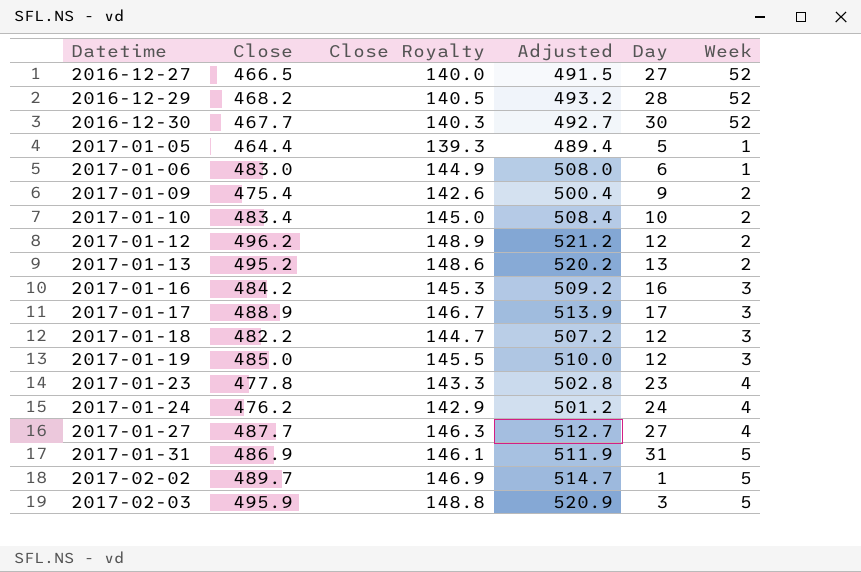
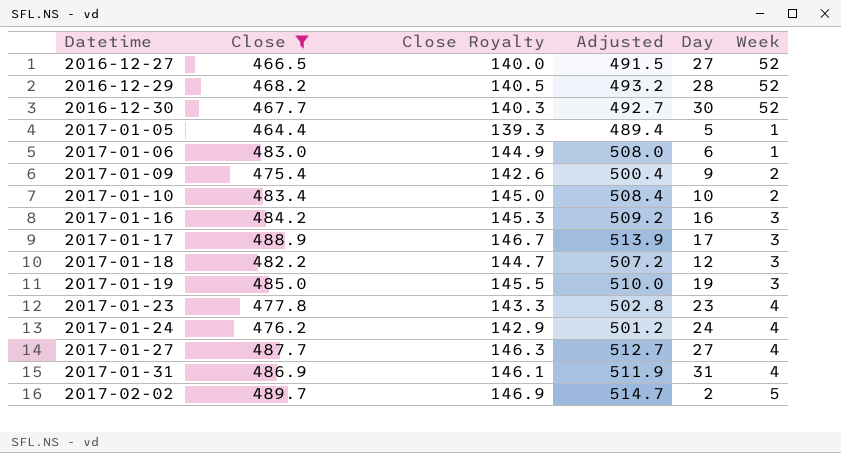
filter: none -> Close <= 489.7
2017-01-19 | Day: 12 -> 19
2017-01-31 | Week: 5 -> 4
2017-02-02 | Day: 1 -> 2

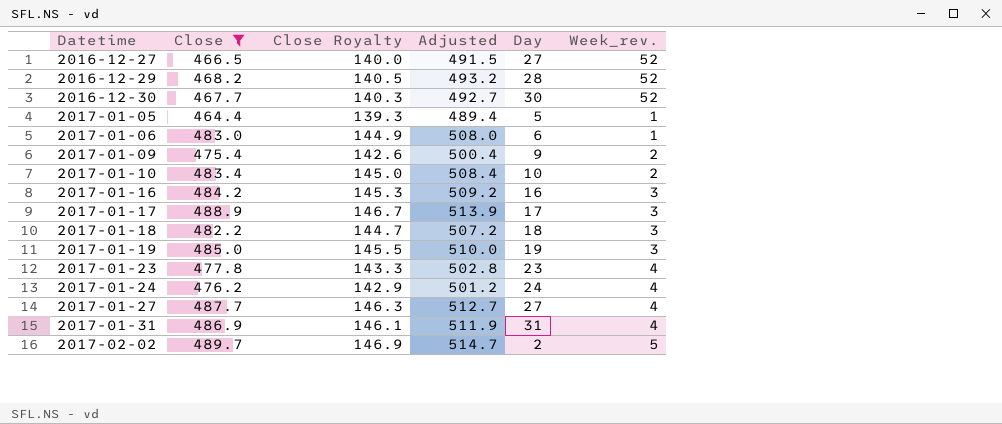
column name: Week -> Week_rev.
2017-01-18 | Day: 12 -> 18

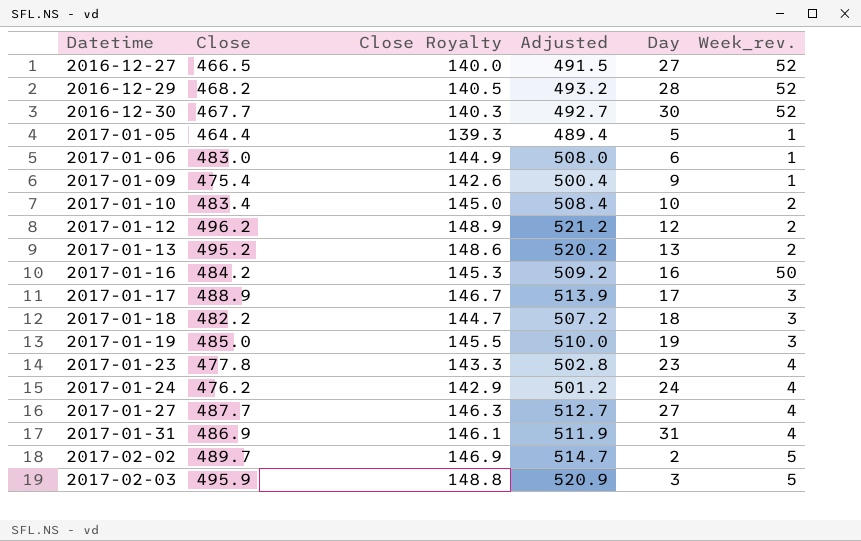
filter: Close <= 489.7 -> none
2017-01-09 | Week_rev.: 2 -> 1
2017-01-16 | Week_rev.: 3 -> 50

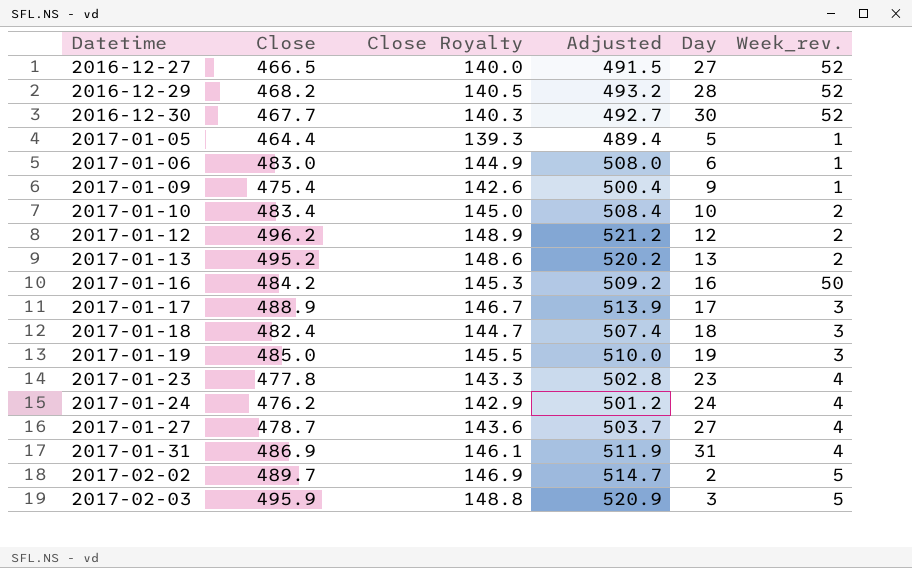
2017-01-18 | Close: 482.2 -> 482.4
2017-01-18 | Adjusted: 507.2 -> 507.4
2017-01-27 | Close: 487.7 -> 478.7
2017-01-27 | Close Royalty: 146.3 -> 143.6
2017-01-27 | Adjusted: 512.7 -> 503.7

